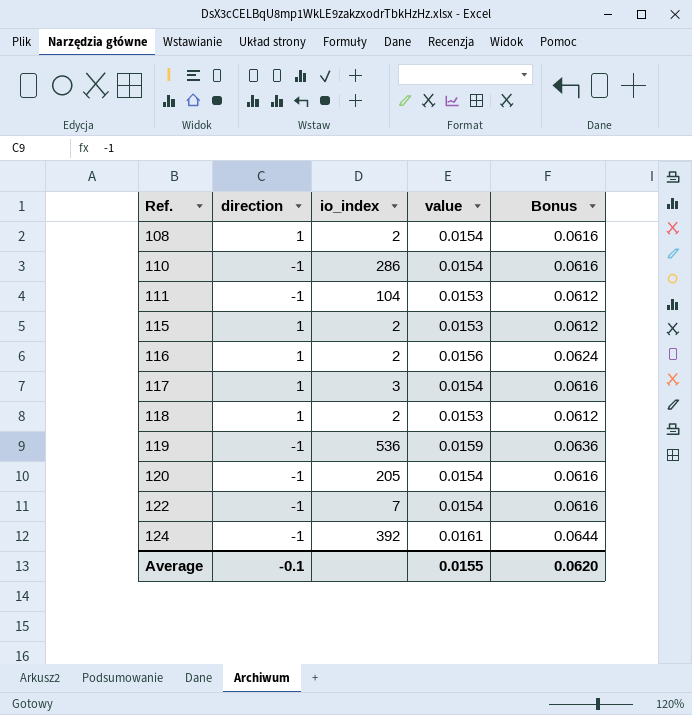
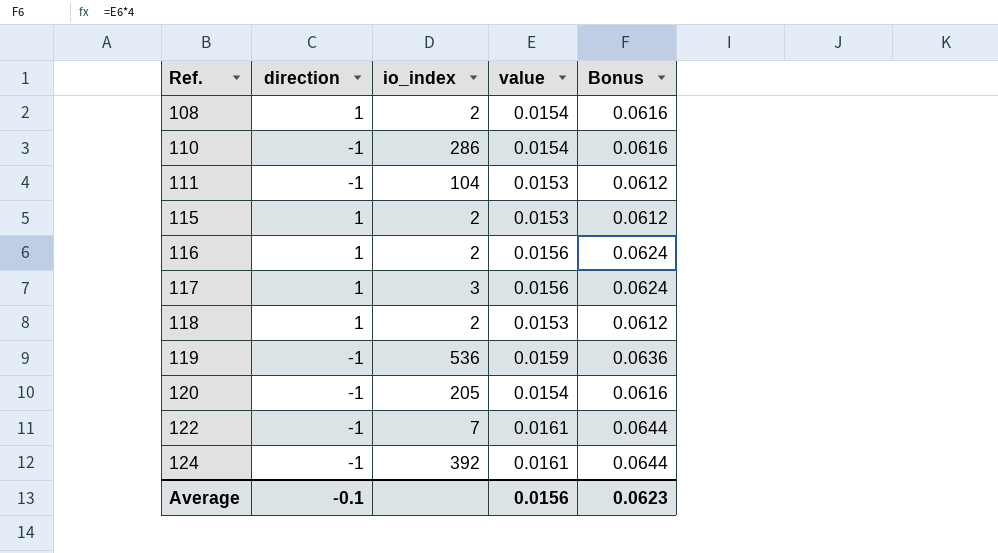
117 | value: 0.0154 -> 0.0156
117 | Bonus: 0.0616 -> 0.0624
122 | value: 0.0154 -> 0.0161
122 | Bonus: 0.0616 -> 0.0644
Average | value: 0.0155 -> 0.0156
Average | Bonus: 0.0620 -> 0.0623

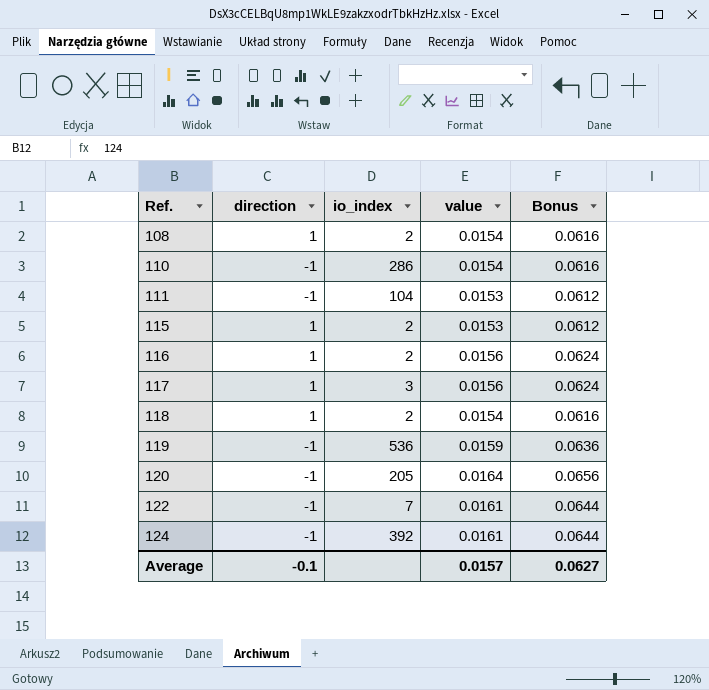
118 | value: 0.0153 -> 0.0154
118 | Bonus: 0.0612 -> 0.0616
120 | value: 0.0154 -> 0.0164
120 | Bonus: 0.0616 -> 0.0656
Average | value: 0.0156 -> 0.0157
Average | Bonus: 0.0623 -> 0.0627

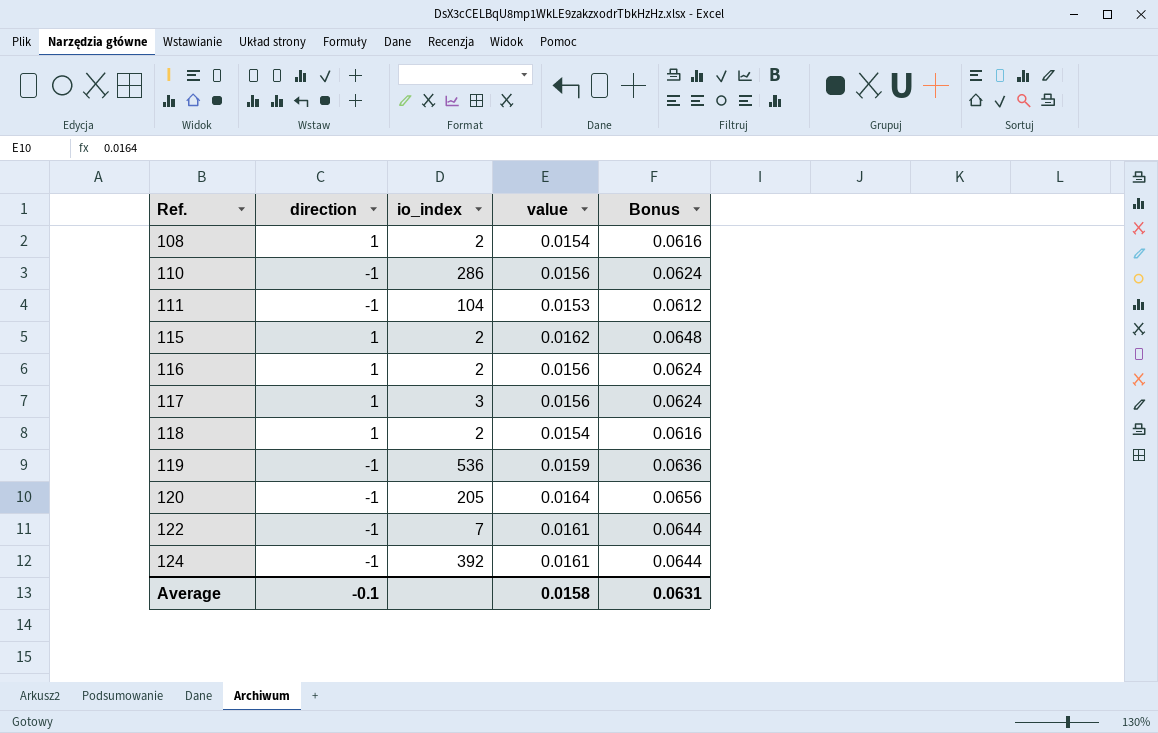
110 | value: 0.0154 -> 0.0156
110 | Bonus: 0.0616 -> 0.0624
115 | value: 0.0153 -> 0.0162
115 | Bonus: 0.0612 -> 0.0648
Average | value: 0.0157 -> 0.0158
Average | Bonus: 0.0627 -> 0.0631

